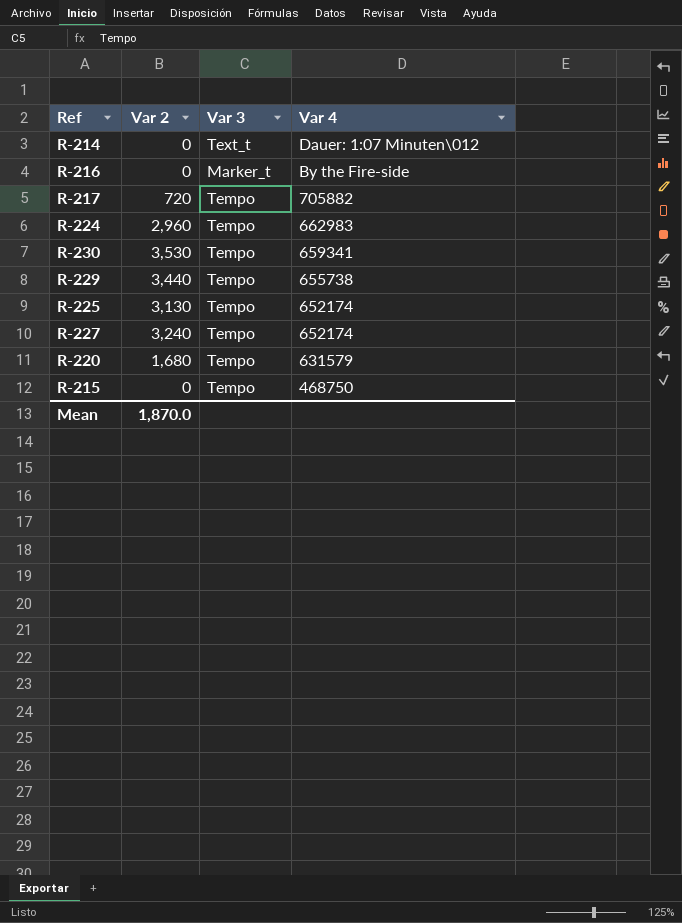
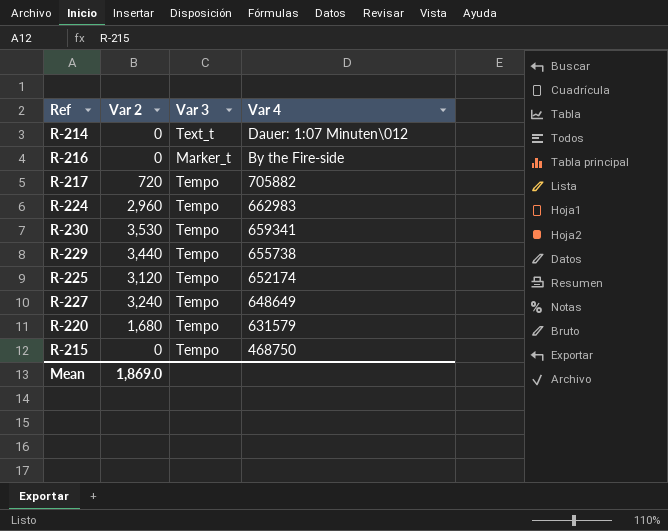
R-225 | Var 2: 3,130 -> 3,120
R-227 | Var 4: 652174 -> 648649
Mean | Var 2: 1,870.0 -> 1,869.0

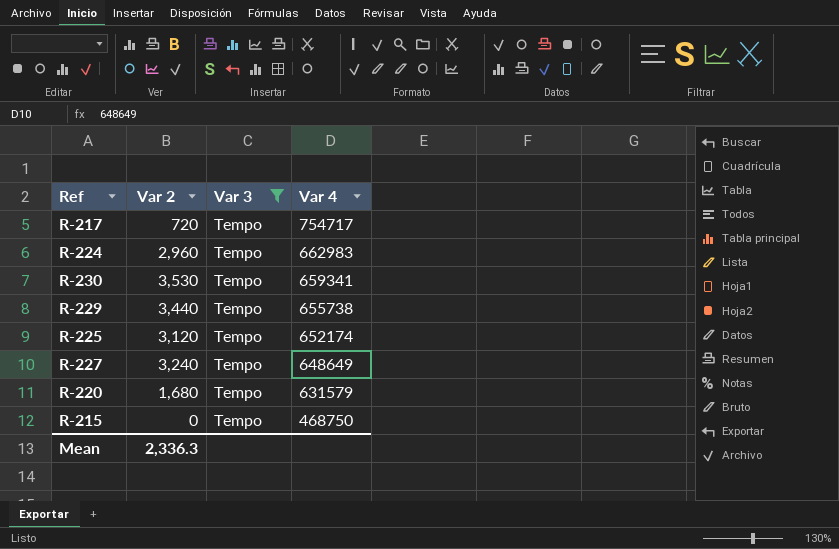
filter: none -> Var 3 = Tempo
R-217 | Var 4: 705882 -> 754717
Mean | Var 2: 1,869.0 -> 2,336.3

